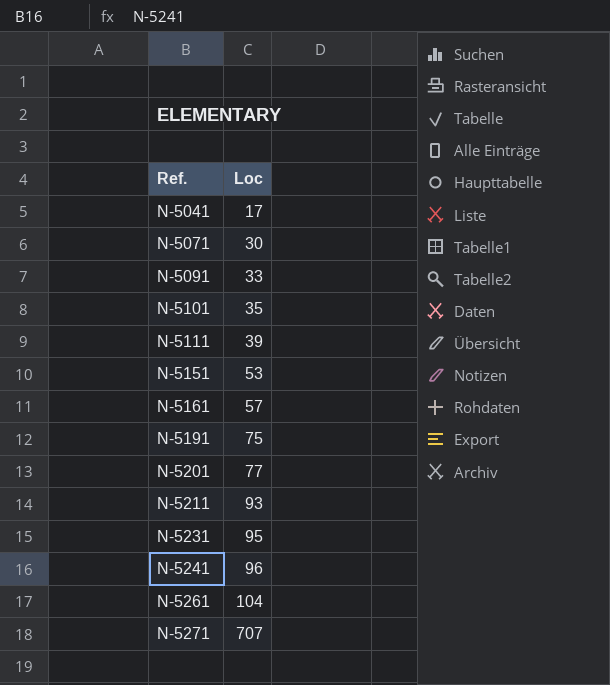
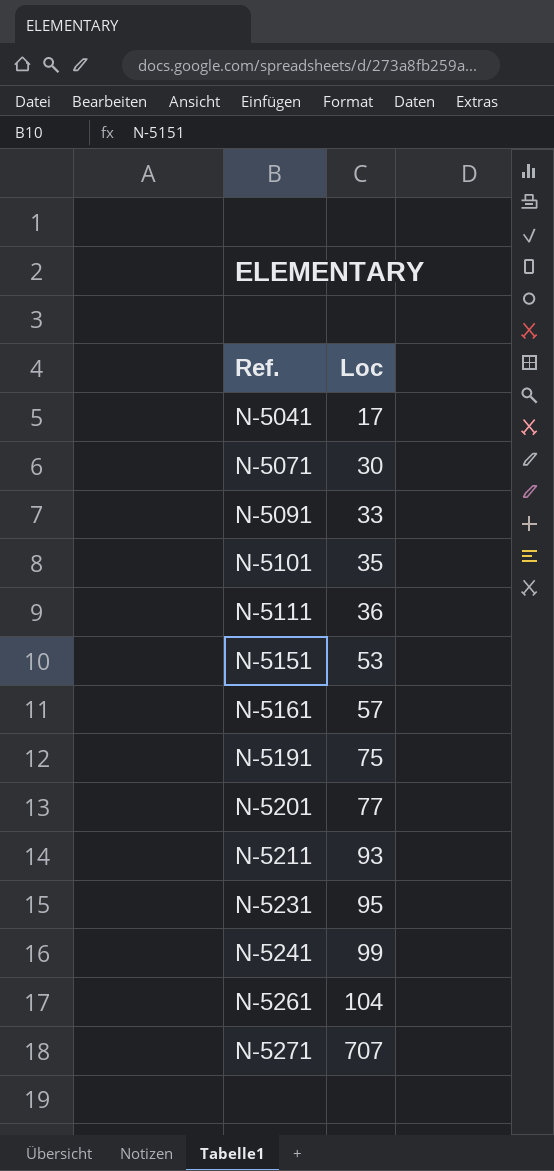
N-5111 | Loc: 39 -> 36
N-5241 | Loc: 96 -> 99

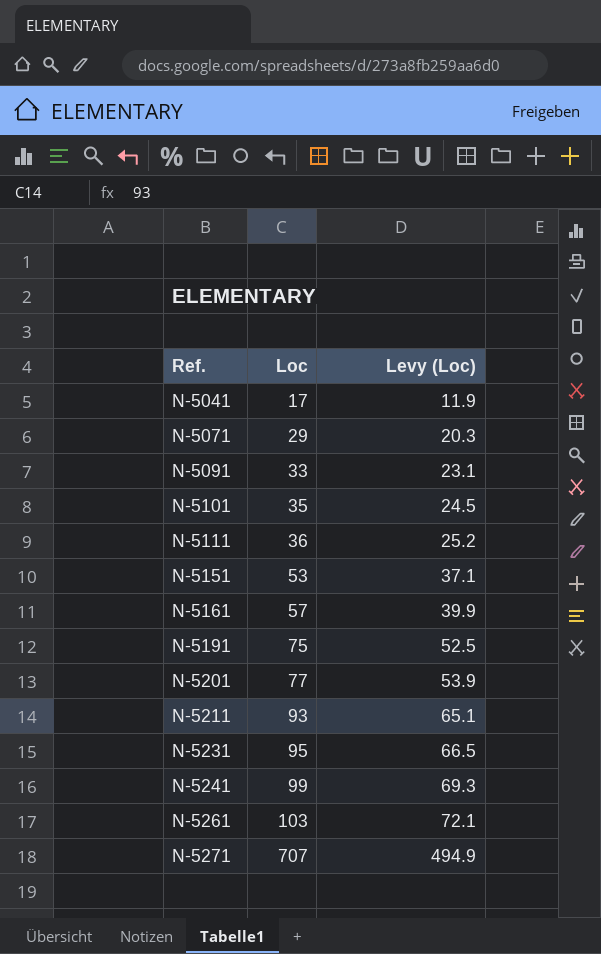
column Levy (Loc) | formula: none -> [Loc] * 0.7
N-5071 | Loc: 30 -> 29
N-5261 | Loc: 104 -> 103

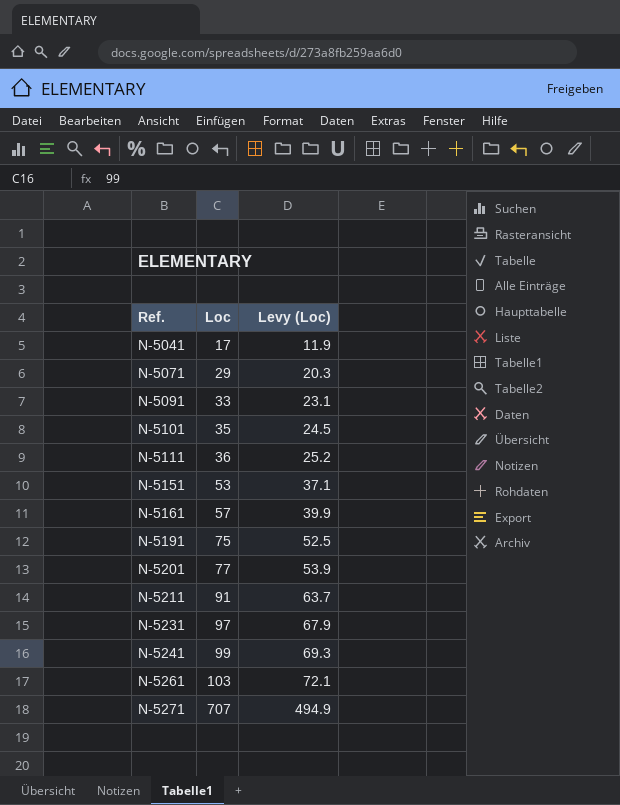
N-5211 | Loc: 93 -> 91
N-5211 | Levy (Loc): 65.1 -> 63.7
N-5231 | Loc: 95 -> 97
N-5231 | Levy (Loc): 66.5 -> 67.9

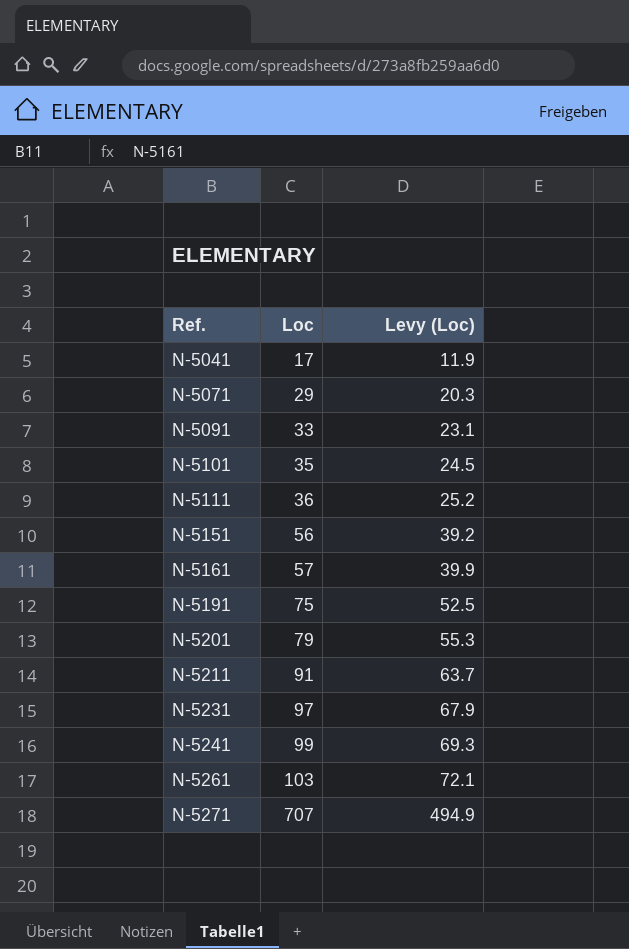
N-5151 | Loc: 53 -> 56
N-5151 | Levy (Loc): 37.1 -> 39.2
N-5201 | Loc: 77 -> 79
N-5201 | Levy (Loc): 53.9 -> 55.3

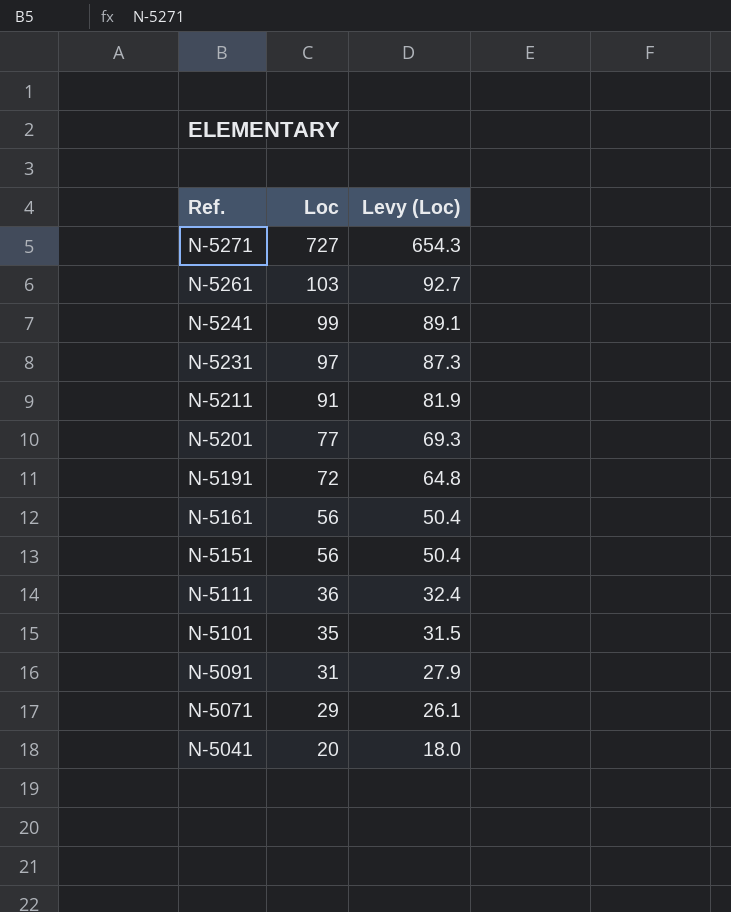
row order: Ref. ascending -> Ref. descending
column Levy (Loc) | formula: [Loc] * 0.7 -> [Loc] * 0.9
N-5271 | Loc: 707 -> 727
N-5201 | Loc: 79 -> 77
N-5191 | Loc: 75 -> 72
N-5161 | Loc: 57 -> 56
N-5091 | Loc: 33 -> 31
N-5041 | Loc: 17 -> 20

